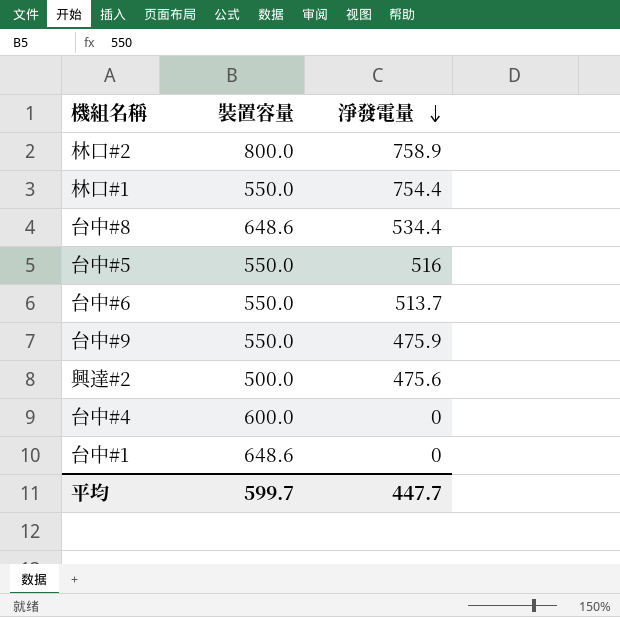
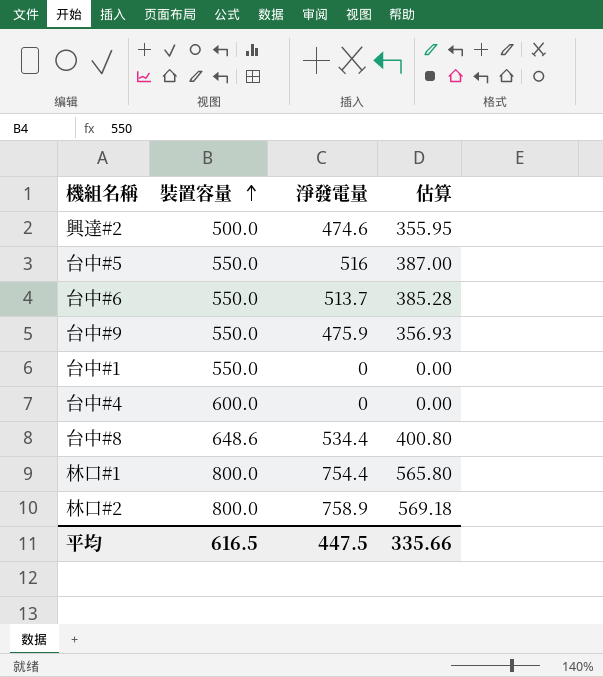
row order: 淨發電量 descending -> 裝置容量 ascending
column 估算 | formula: none -> [淨發電量] * 0.75
興達#2 | 淨發電量: 475.6 -> 474.6
台中#1 | 裝置容量: 648.6 -> 550.0
林口#1 | 裝置容量: 550.0 -> 800.0
平均 | 裝置容量: 599.7 -> 616.5
平均 | 淨發電量: 447.7 -> 447.5

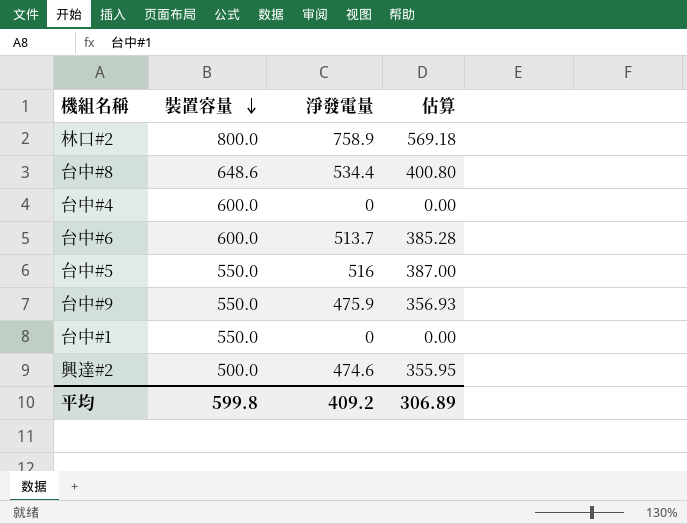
row order: 裝置容量 ascending -> 裝置容量 descending
row 林口#1: 800.0 | 754.4 | 565.80 -> none
台中#6 | 裝置容量: 550.0 -> 600.0
平均 | 裝置容量: 616.5 -> 599.8
平均 | 淨發電量: 447.5 -> 409.2
平均 | 估算: 335.66 -> 306.89

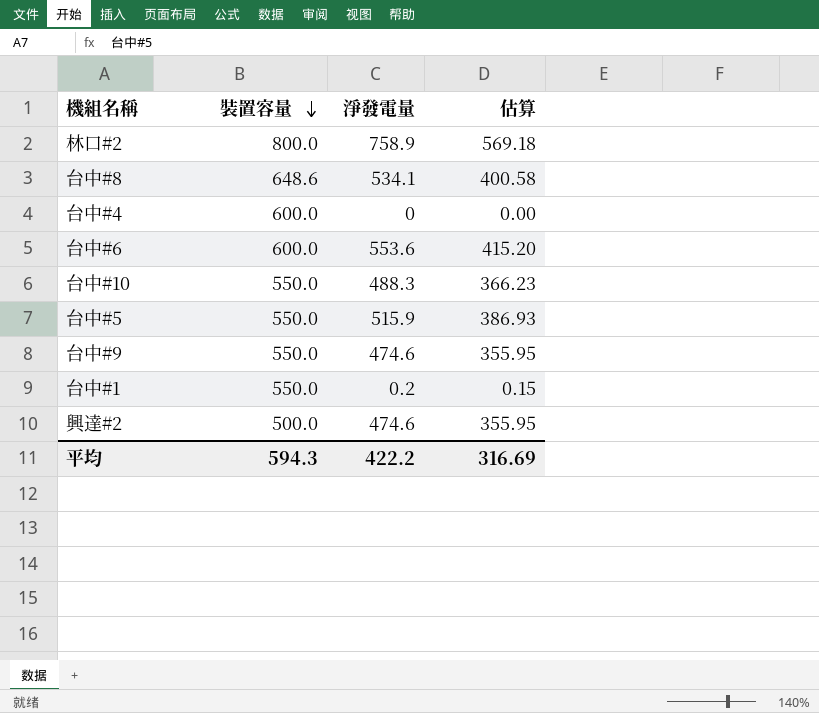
台中#8 | 淨發電量: 534.4 -> 534.1
台中#8 | 估算: 400.80 -> 400.58
台中#6 | 淨發電量: 513.7 -> 553.6
台中#6 | 估算: 385.28 -> 415.20
row 台中#10: none -> 550.0 | 488.3 | 366.23
台中#5 | 淨發電量: 516 -> 515.9
台中#5 | 估算: 387.00 -> 386.93
台中#9 | 淨發電量: 475.9 -> 474.6
台中#9 | 估算: 356.93 -> 355.95
台中#1 | 淨發電量: 0 -> 0.2
台中#1 | 估算: 0.00 -> 0.15
平均 | 裝置容量: 599.8 -> 594.3
平均 | 淨發電量: 409.2 -> 422.2
平均 | 估算: 306.89 -> 316.69

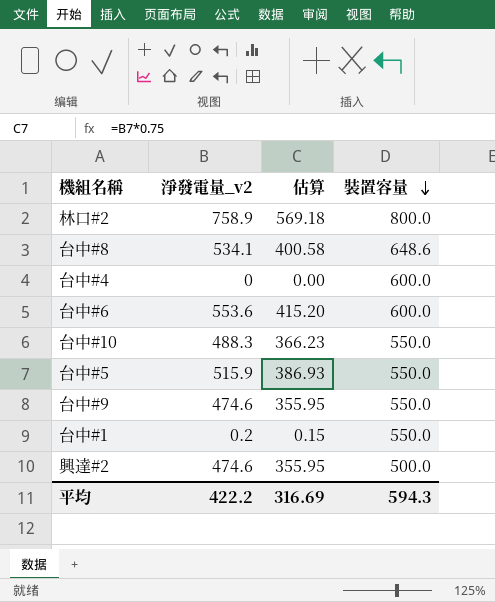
column name: 淨發電量 -> 淨發電量_v2
column 裝置容量 | position: 2 -> 4

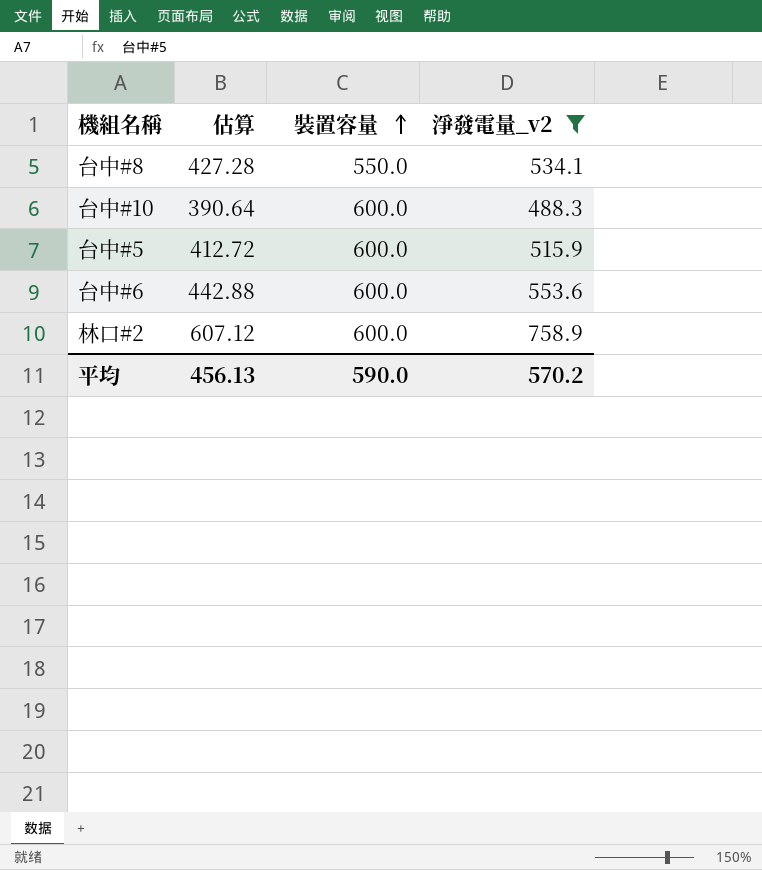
filter: none -> 淨發電量_v2 >= 488.3
row order: 裝置容量 descending -> 裝置容量 ascending
column 估算 | formula: [淨發電量_v2] * 0.75 -> [淨發電量_v2] * 0.8
column 淨發電量_v2 | position: 2 -> 4
台中#8 | 裝置容量: 648.6 -> 550.0
台中#10 | 裝置容量: 550.0 -> 600.0
台中#5 | 裝置容量: 550.0 -> 600.0
林口#2 | 裝置容量: 800.0 -> 600.0
平均 | 估算: 316.69 -> 456.13
平均 | 裝置容量: 594.3 -> 590.0
平均 | 淨發電量_v2: 422.2 -> 570.2

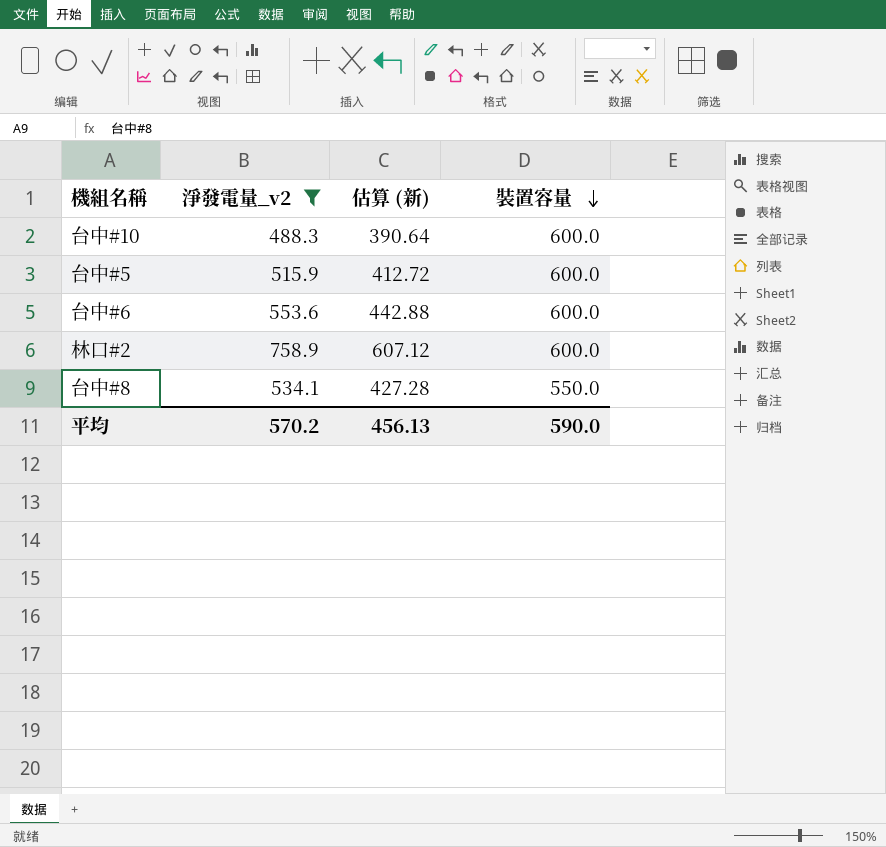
row order: 裝置容量 ascending -> 裝置容量 descending
column 淨發電量_v2 | position: 4 -> 2
column name: 估算 -> 估算 (新)

